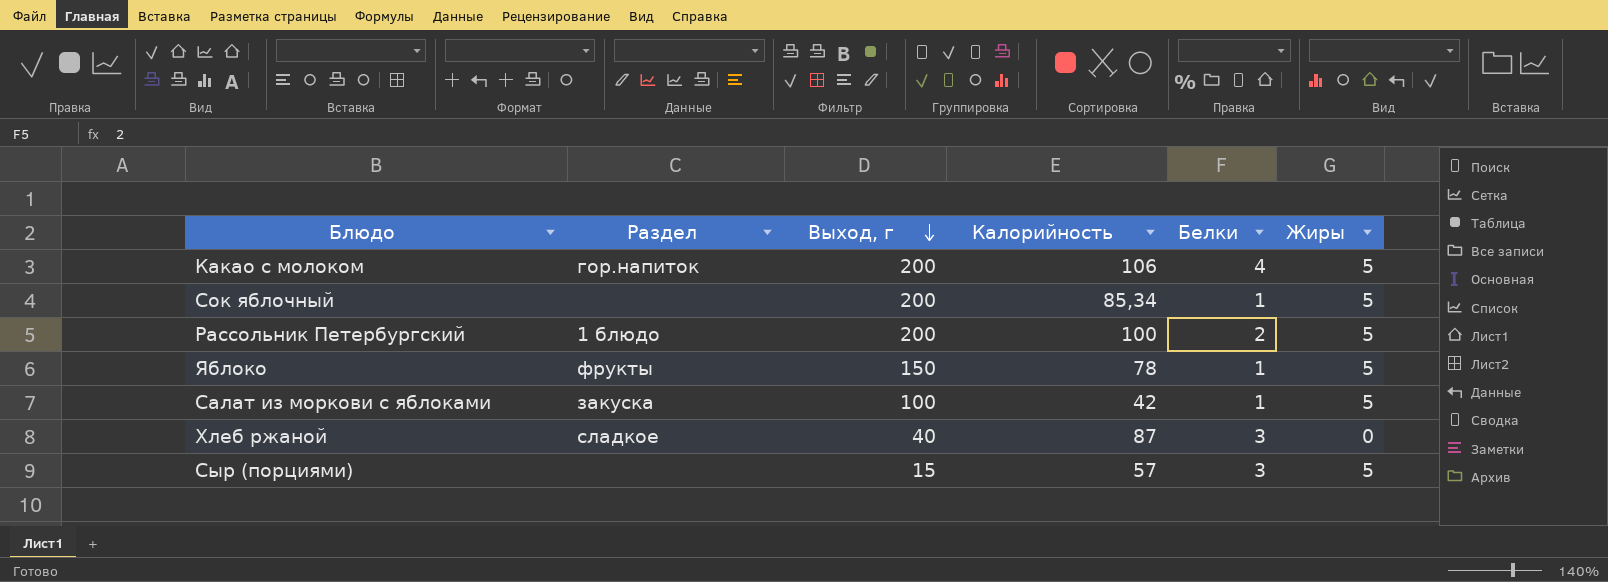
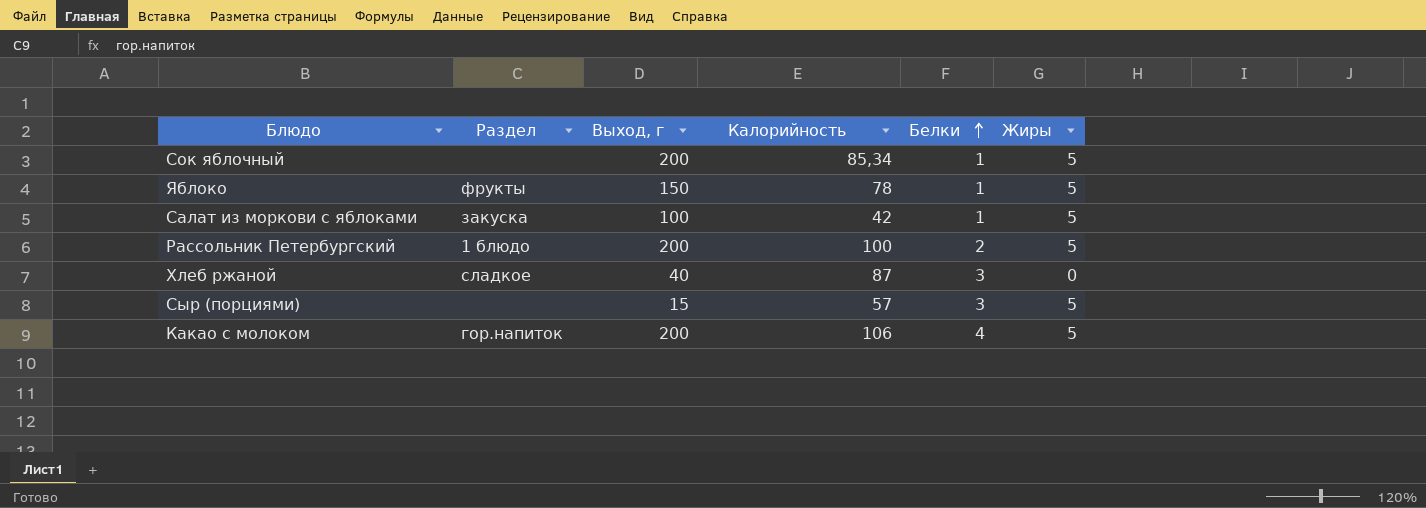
row order: Выход, г descending -> Белки ascending

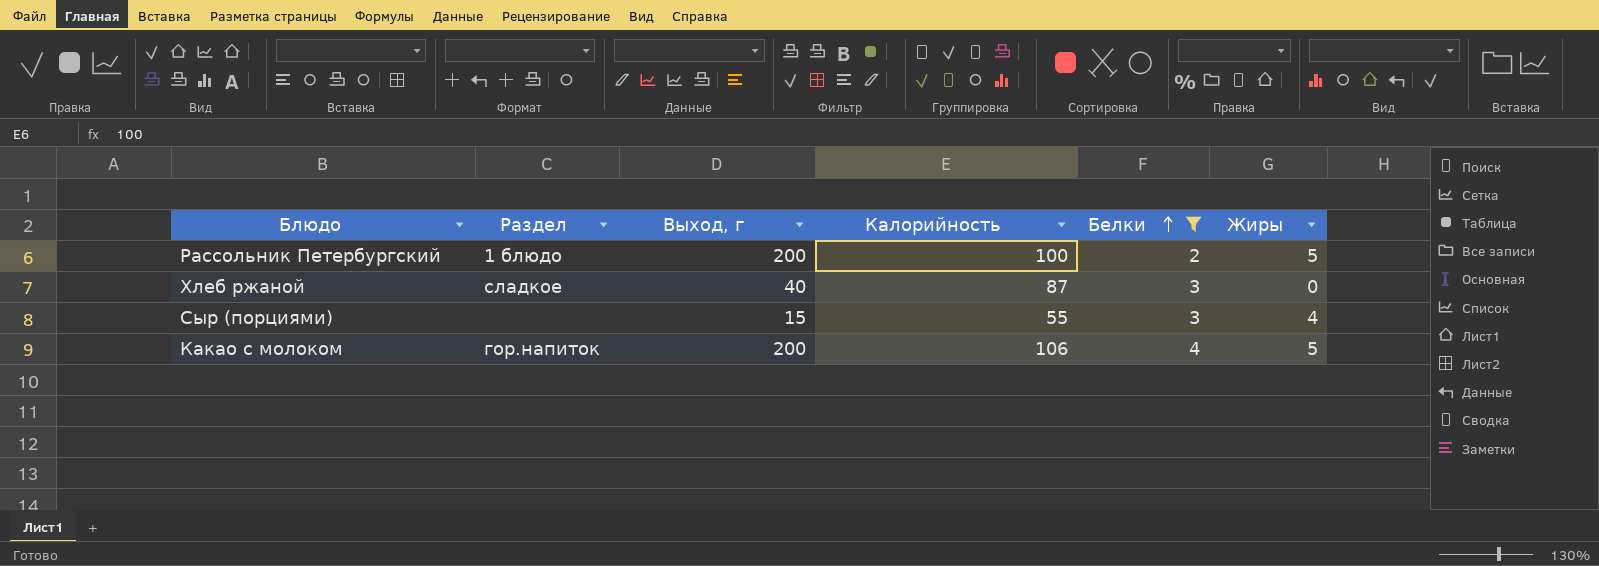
filter: none -> Белки != 1
Сыр (порциями) | Калорийность: 57 -> 55
Сыр (порциями) | Жиры: 5 -> 4

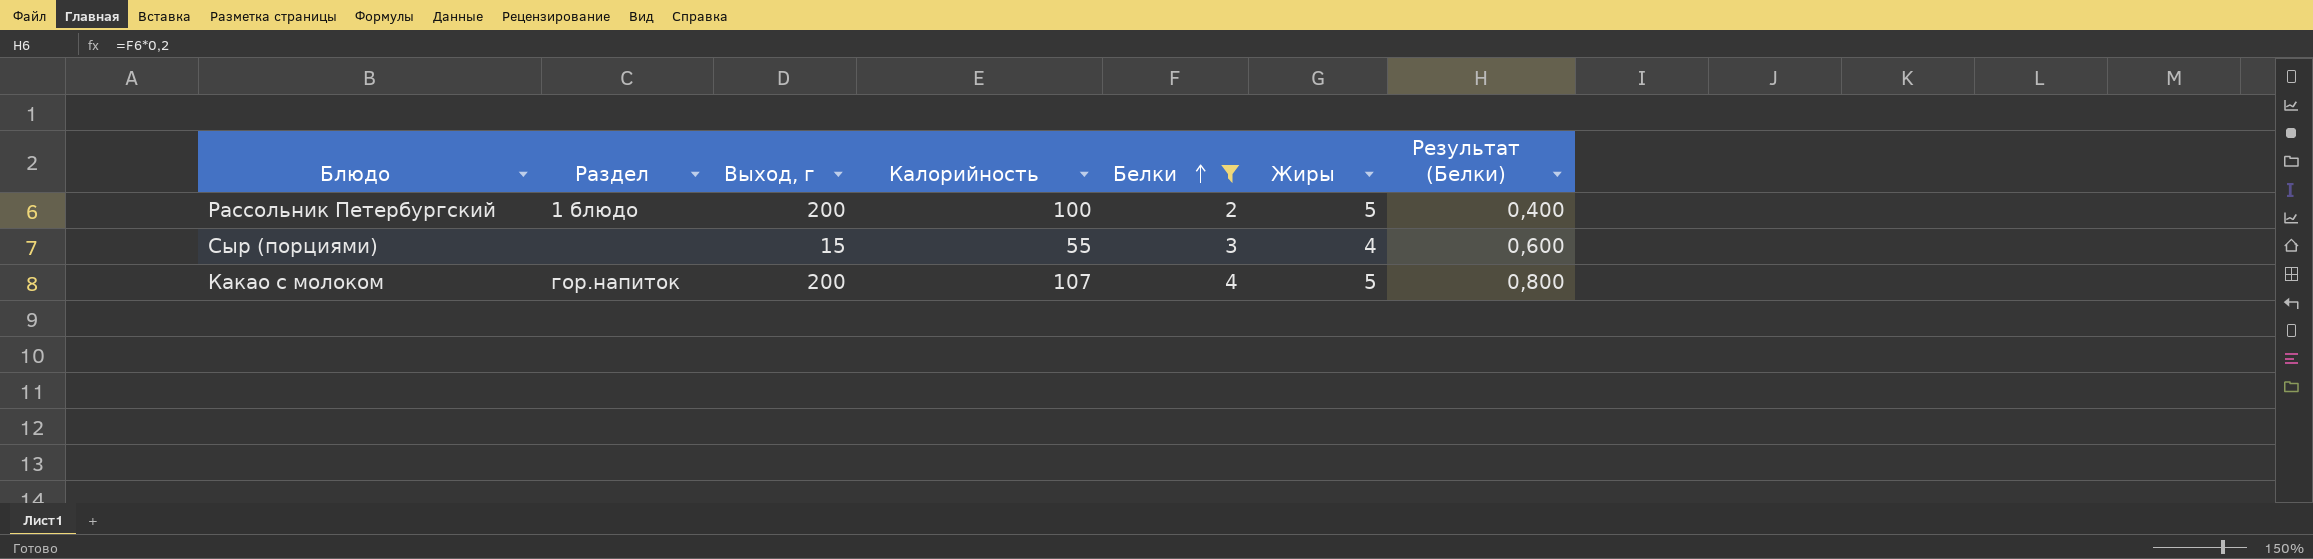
column Результат (Белки) | formula: none -> [Белки] * 0,2
row Хлеб ржаной: сладкое | 40 | 87 | 3 | 0 -> none
Какао с молоком | Калорийность: 106 -> 107

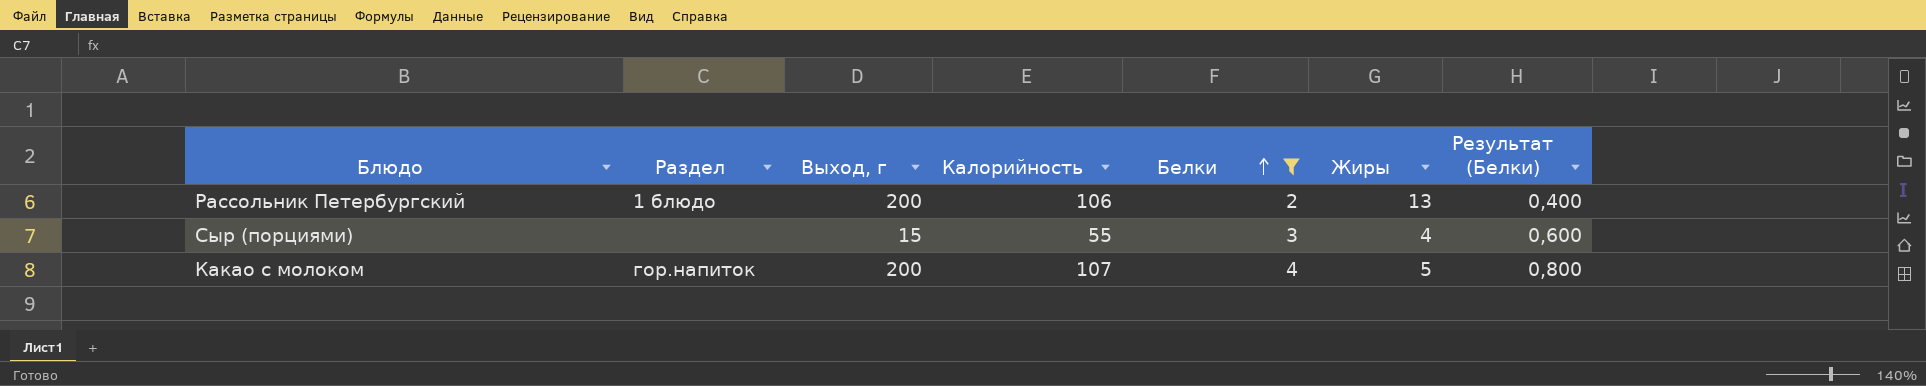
Рассольник Петербургский | Калорийность: 100 -> 106
Рассольник Петербургский | Жиры: 5 -> 13

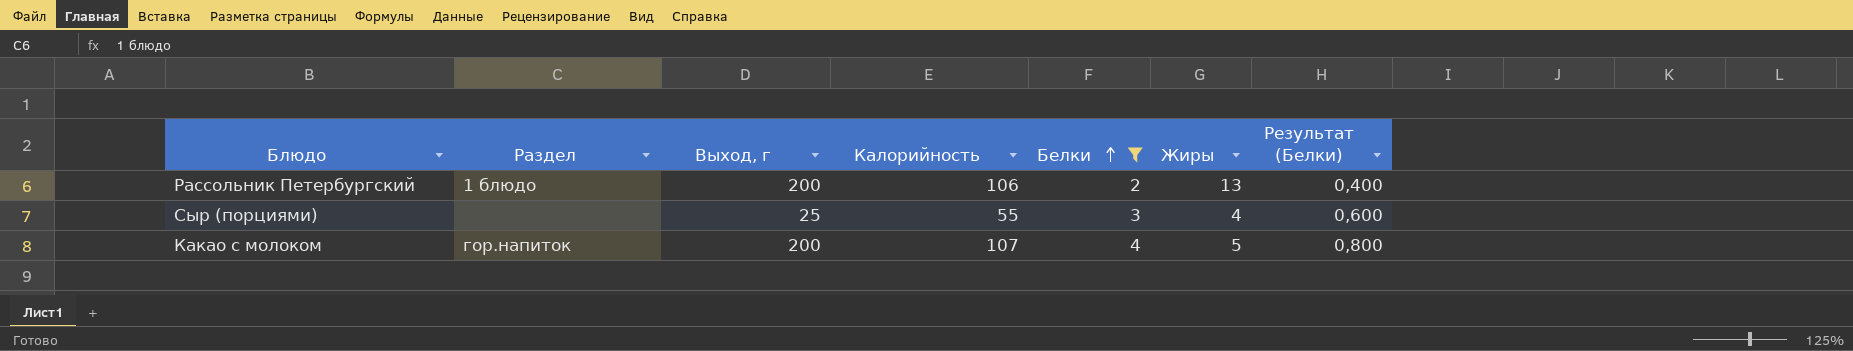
Сыр (порциями) | Выход, г: 15 -> 25

